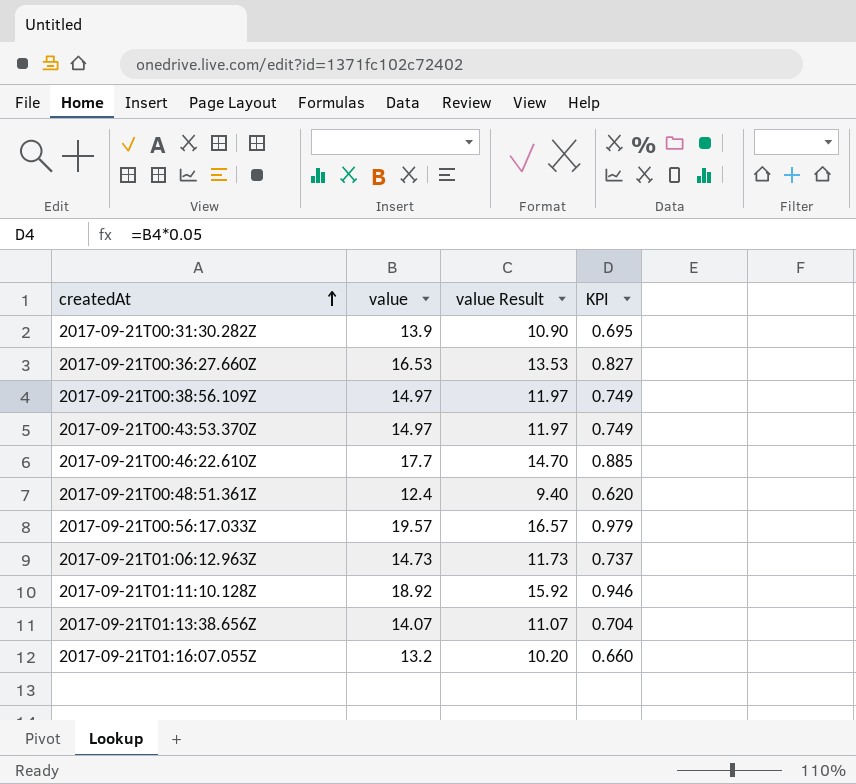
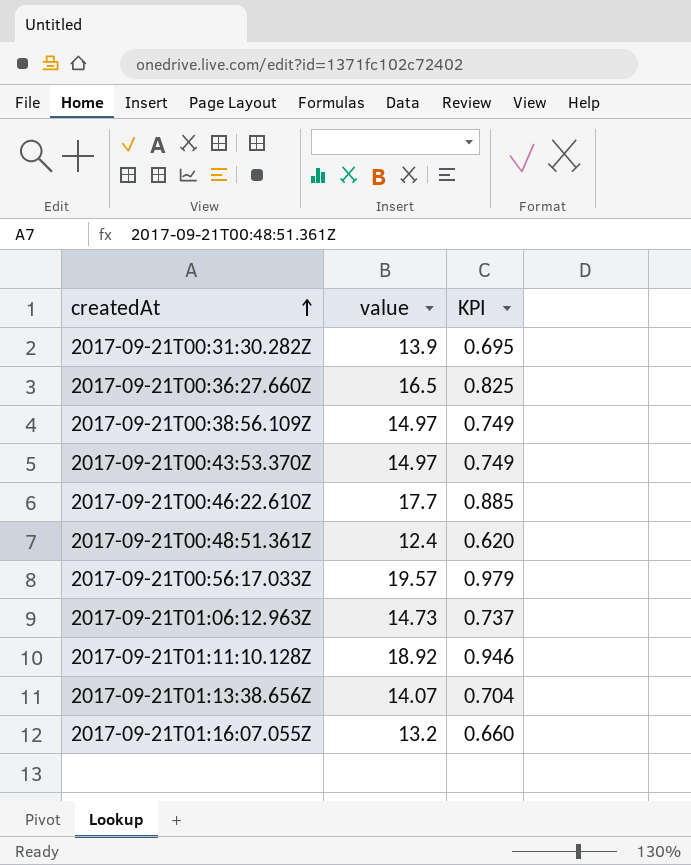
column value Result | formula: [value] - 3 -> none
2017-09-21T00:36:27.660Z | value: 16.53 -> 16.5
2017-09-21T00:36:27.660Z | KPI: 0.827 -> 0.825

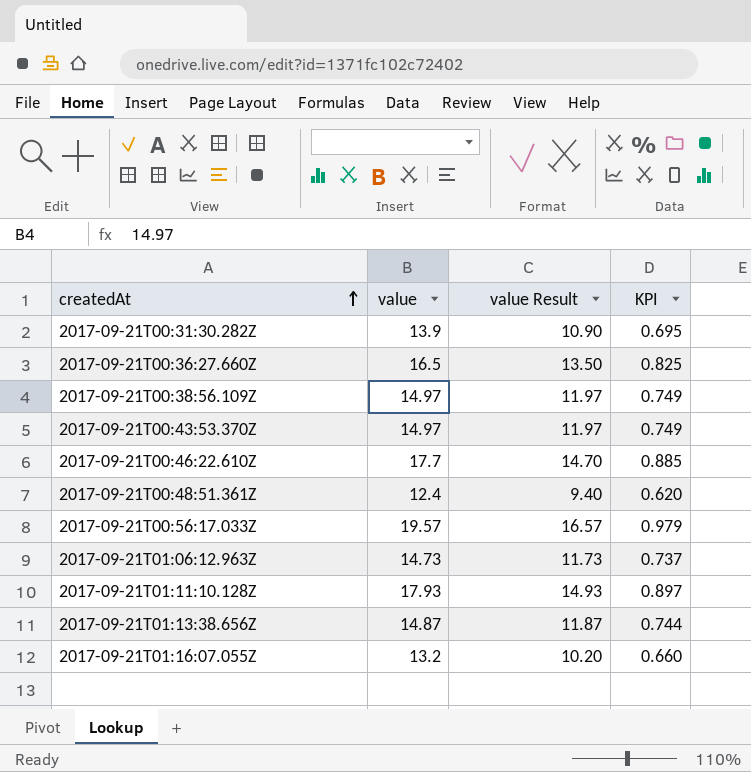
column value Result | formula: none -> [value] - 3
2017-09-21T01:11:10.128Z | value: 18.92 -> 17.93
2017-09-21T01:11:10.128Z | KPI: 0.946 -> 0.897
2017-09-21T01:13:38.656Z | value: 14.07 -> 14.87
2017-09-21T01:13:38.656Z | KPI: 0.704 -> 0.744

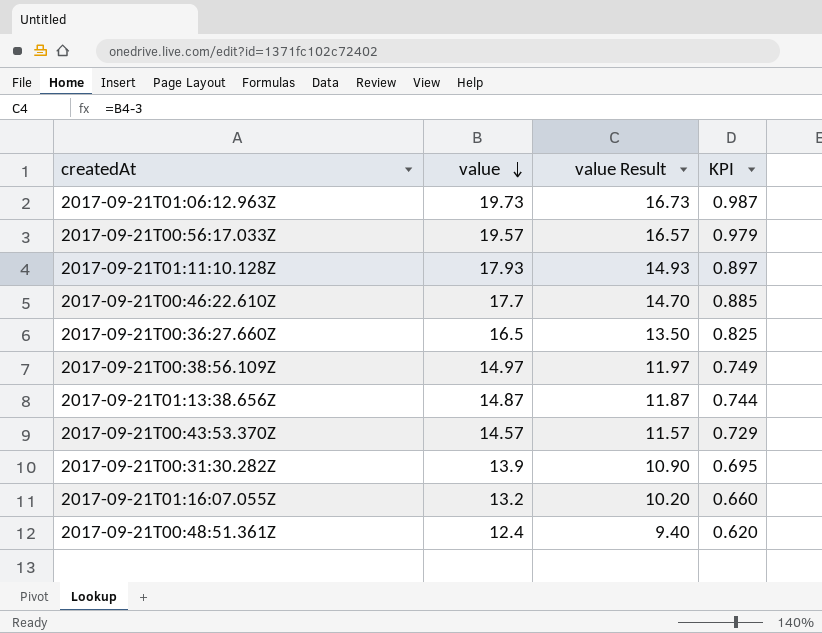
row order: createdAt ascending -> value descending
2017-09-21T01:06:12.963Z | value: 14.73 -> 19.73
2017-09-21T01:06:12.963Z | value Result: 11.73 -> 16.73
2017-09-21T01:06:12.963Z | KPI: 0.737 -> 0.987
2017-09-21T00:43:53.370Z | value: 14.97 -> 14.57
2017-09-21T00:43:53.370Z | value Result: 11.97 -> 11.57
2017-09-21T00:43:53.370Z | KPI: 0.749 -> 0.729

